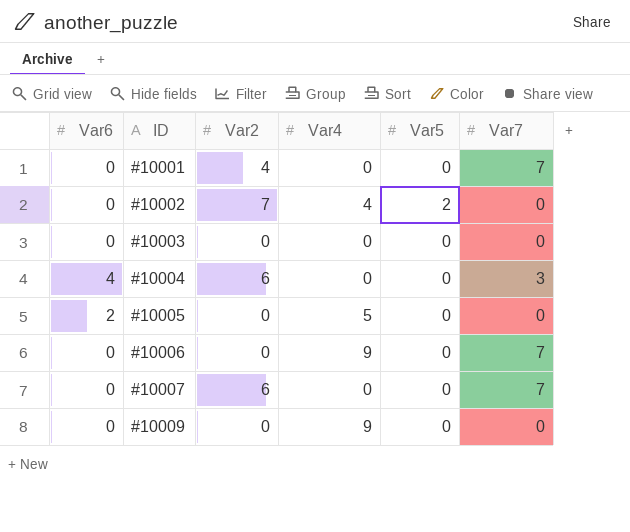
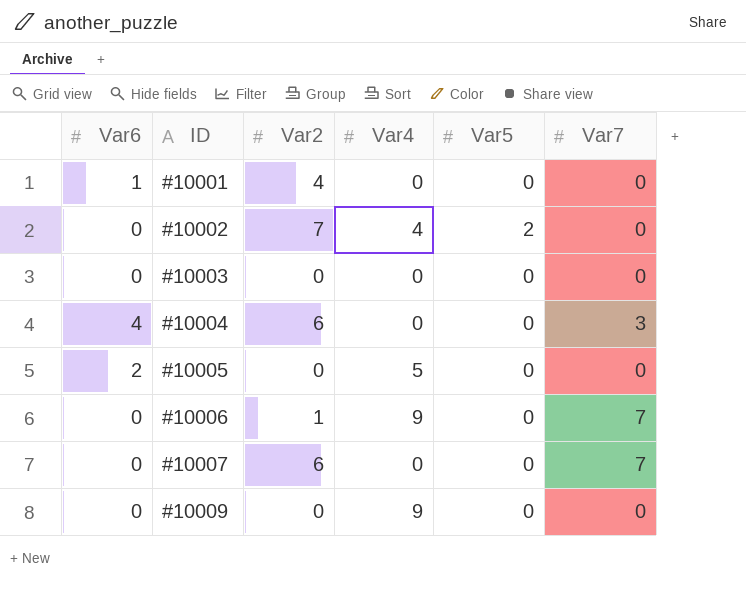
#10001 | Var6: 0 -> 1
#10001 | Var7: 7 -> 0
#10006 | Var2: 0 -> 1

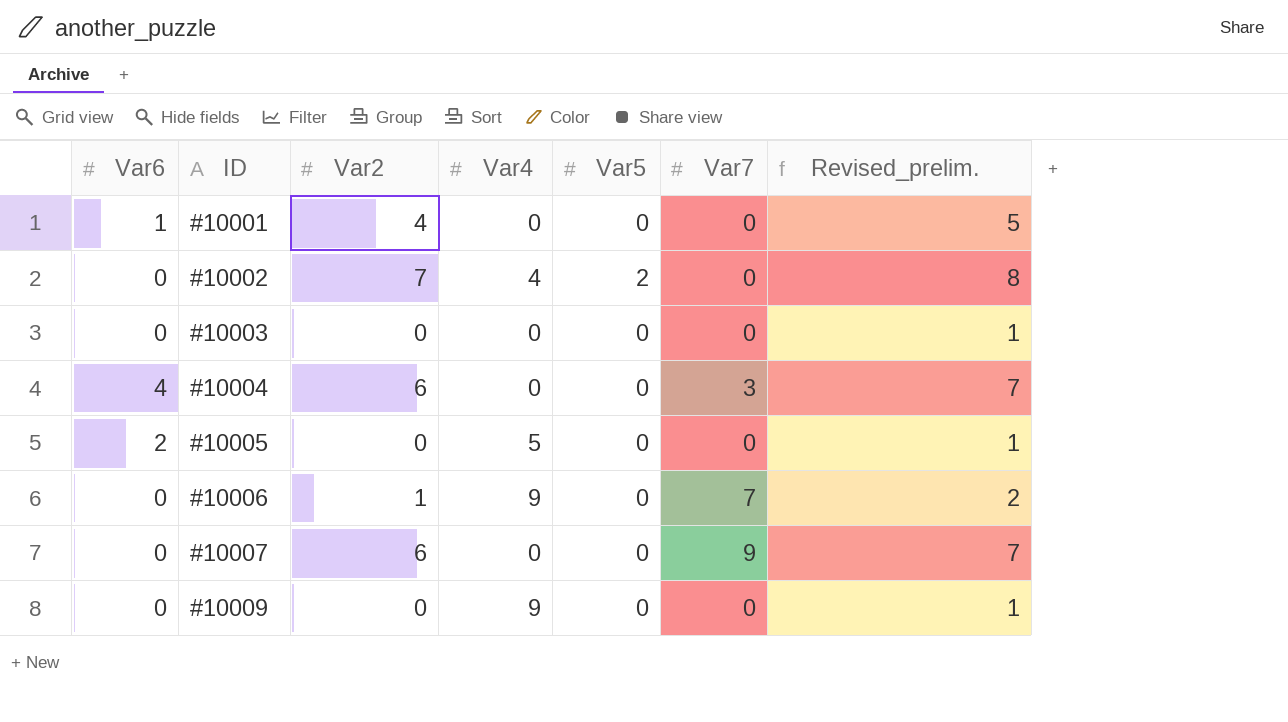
column Revised_prelim. | formula: none -> [Var2] + 1
#10007 | Var7: 7 -> 9

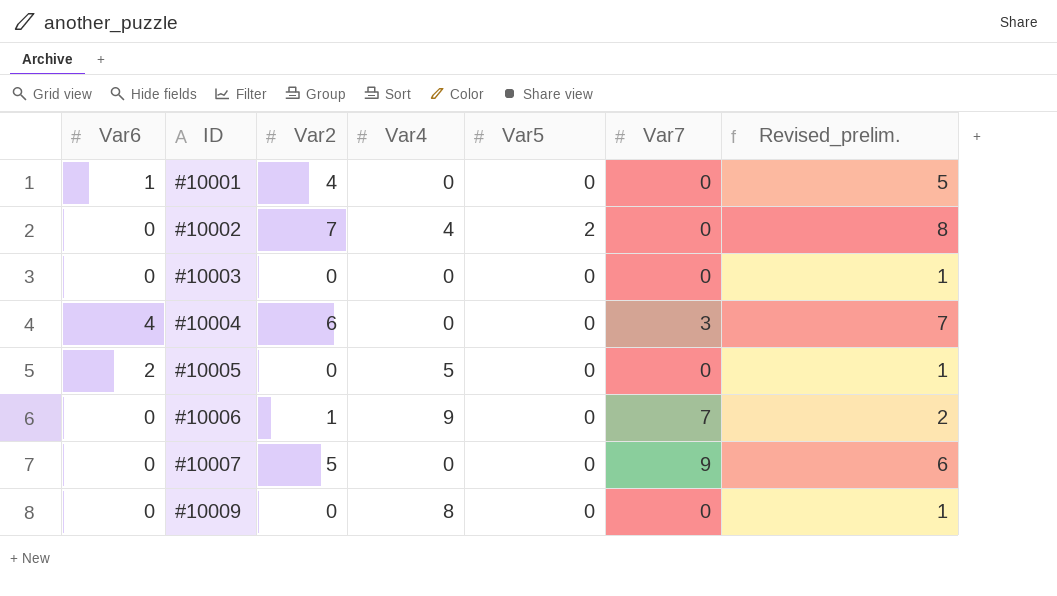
#10007 | Var2: 6 -> 5
#10007 | Revised_prelim.: 7 -> 6
#10009 | Var4: 9 -> 8

